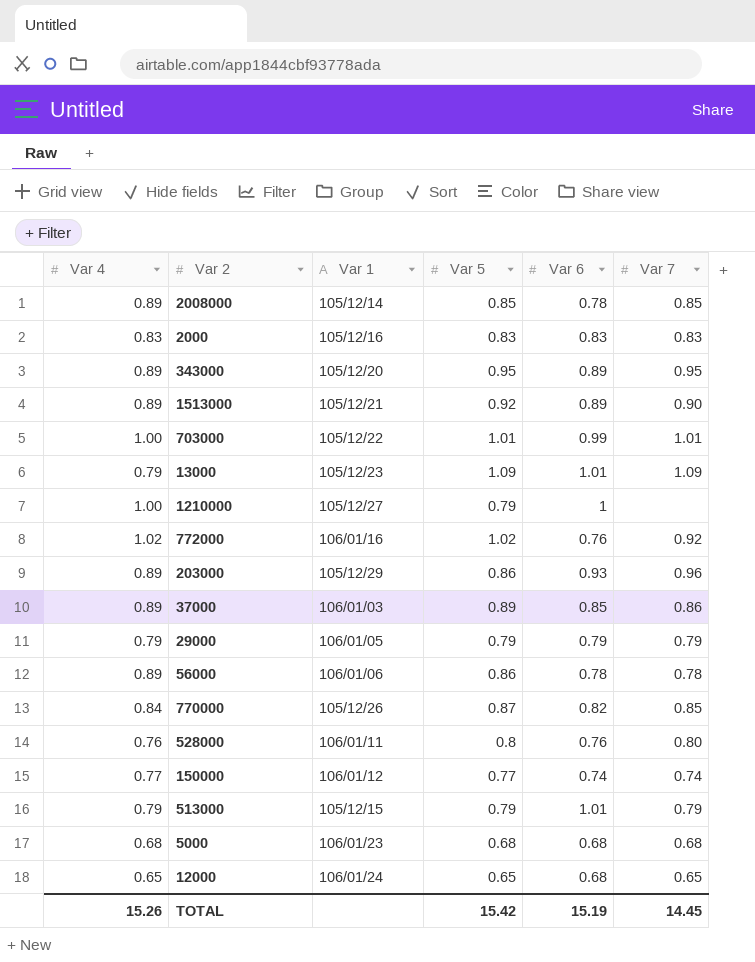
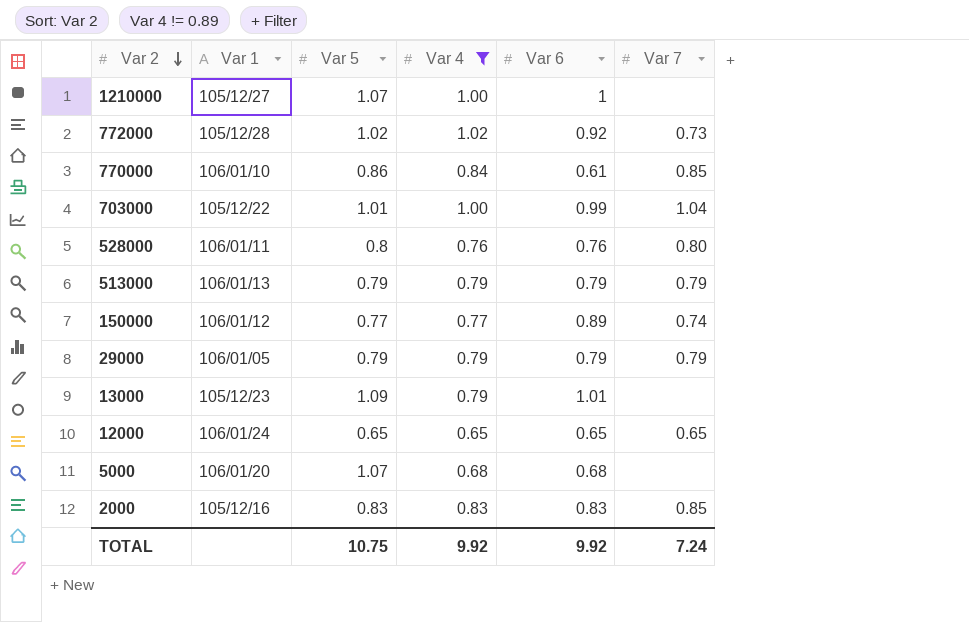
filter: none -> Var 4 != 0.89
row order: none -> Var 2 descending
column Var 4 | position: 1 -> 4
1210000 | Var 5: 0.79 -> 1.07
772000 | Var 1: 106/01/16 -> 105/12/28
772000 | Var 6: 0.76 -> 0.92
772000 | Var 7: 0.92 -> 0.73
770000 | Var 1: 105/12/26 -> 106/01/10
770000 | Var 5: 0.87 -> 0.86
770000 | Var 6: 0.82 -> 0.61
703000 | Var 7: 1.01 -> 1.04
513000 | Var 1: 105/12/15 -> 106/01/13
513000 | Var 6: 1.01 -> 0.79
150000 | Var 6: 0.74 -> 0.89
13000 | Var 7: 1.09 -> none
12000 | Var 6: 0.68 -> 0.65
5000 | Var 1: 106/01/23 -> 106/01/20
5000 | Var 5: 0.68 -> 1.07
5000 | Var 7: 0.68 -> none
2000 | Var 7: 0.83 -> 0.85
TOTAL | Var 5: 15.42 -> 10.75
TOTAL | Var 4: 15.26 -> 9.92
TOTAL | Var 6: 15.19 -> 9.92
TOTAL | Var 7: 14.45 -> 7.24

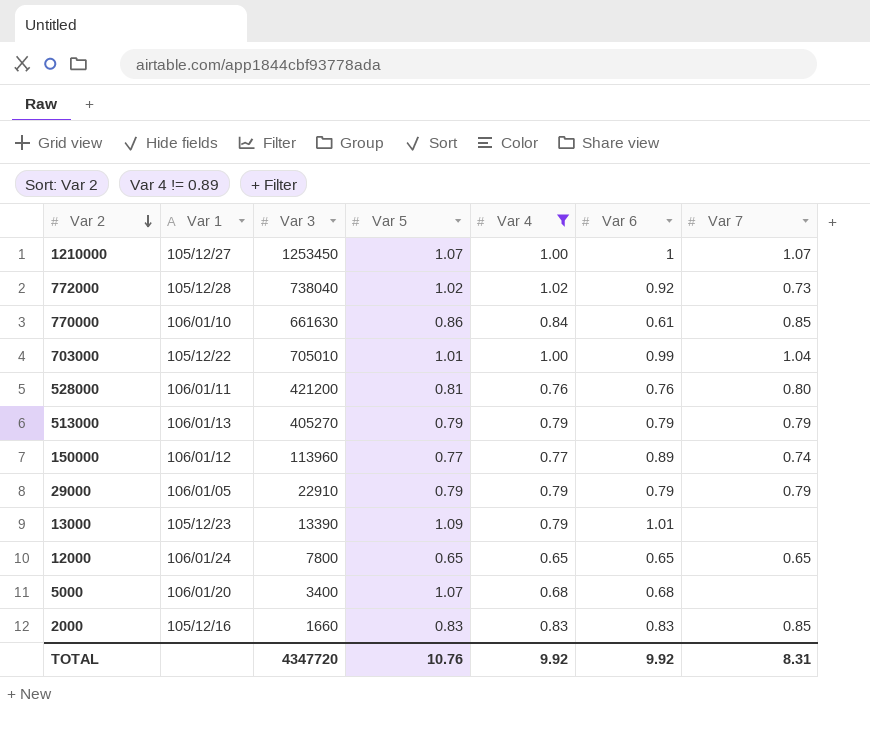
column Var 3 | position: none -> 3
1210000 | Var 7: none -> 1.07
528000 | Var 5: 0.8 -> 0.81
TOTAL | Var 5: 10.75 -> 10.76
TOTAL | Var 7: 7.24 -> 8.31

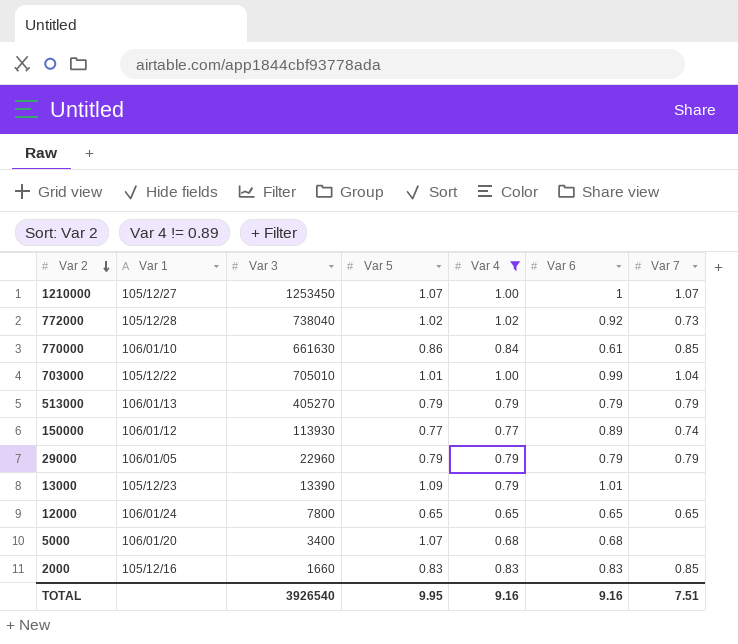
row 528000: 106/01/11 | 421200 | 0.81 | 0.76 | 0.76 | 0.80 -> none
150000 | Var 3: 113960 -> 113930
29000 | Var 3: 22910 -> 22960
TOTAL | Var 3: 4347720 -> 3926540
TOTAL | Var 5: 10.76 -> 9.95
TOTAL | Var 4: 9.92 -> 9.16
TOTAL | Var 6: 9.92 -> 9.16
TOTAL | Var 7: 8.31 -> 7.51

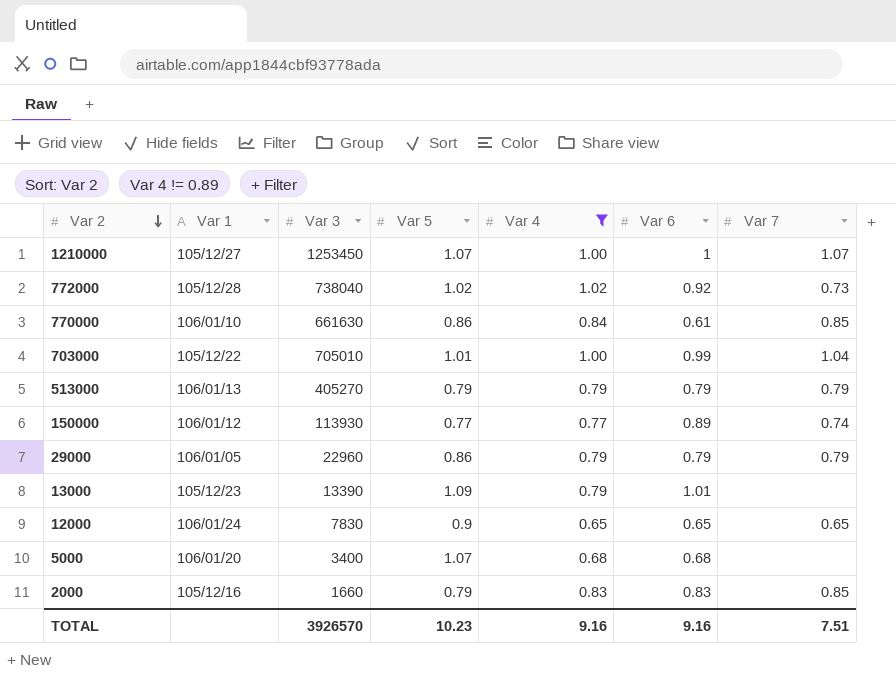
29000 | Var 5: 0.79 -> 0.86
12000 | Var 3: 7800 -> 7830
12000 | Var 5: 0.65 -> 0.9
2000 | Var 5: 0.83 -> 0.79
TOTAL | Var 3: 3926540 -> 3926570
TOTAL | Var 5: 9.95 -> 10.23

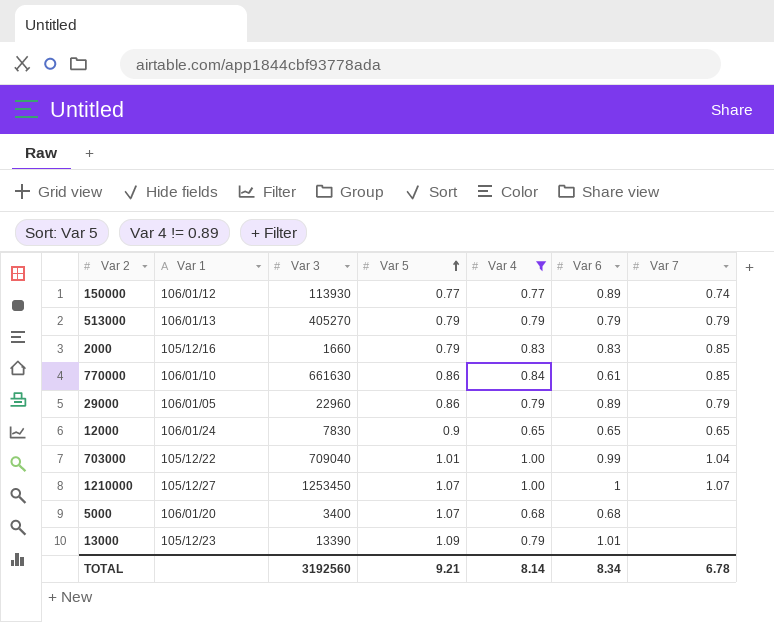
row order: Var 2 descending -> Var 5 ascending
row 772000: 105/12/28 | 738040 | 1.02 | 1.02 | 0.92 | 0.73 -> none
29000 | Var 6: 0.79 -> 0.89
703000 | Var 3: 705010 -> 709040
TOTAL | Var 3: 3926570 -> 3192560
TOTAL | Var 5: 10.23 -> 9.21
TOTAL | Var 4: 9.16 -> 8.14
TOTAL | Var 6: 9.16 -> 8.34
TOTAL | Var 7: 7.51 -> 6.78

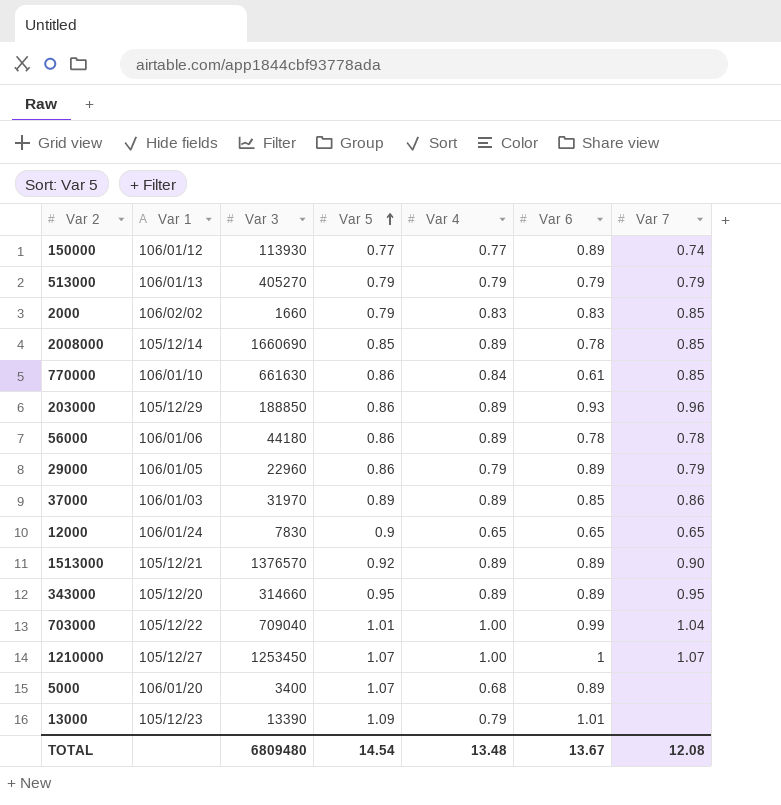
filter: Var 4 != 0.89 -> none
2000 | Var 1: 105/12/16 -> 106/02/02
5000 | Var 6: 0.68 -> 0.89
TOTAL | Var 3: 3192560 -> 6809480
TOTAL | Var 5: 9.21 -> 14.54
TOTAL | Var 4: 8.14 -> 13.48
TOTAL | Var 6: 8.34 -> 13.67
TOTAL | Var 7: 6.78 -> 12.08

